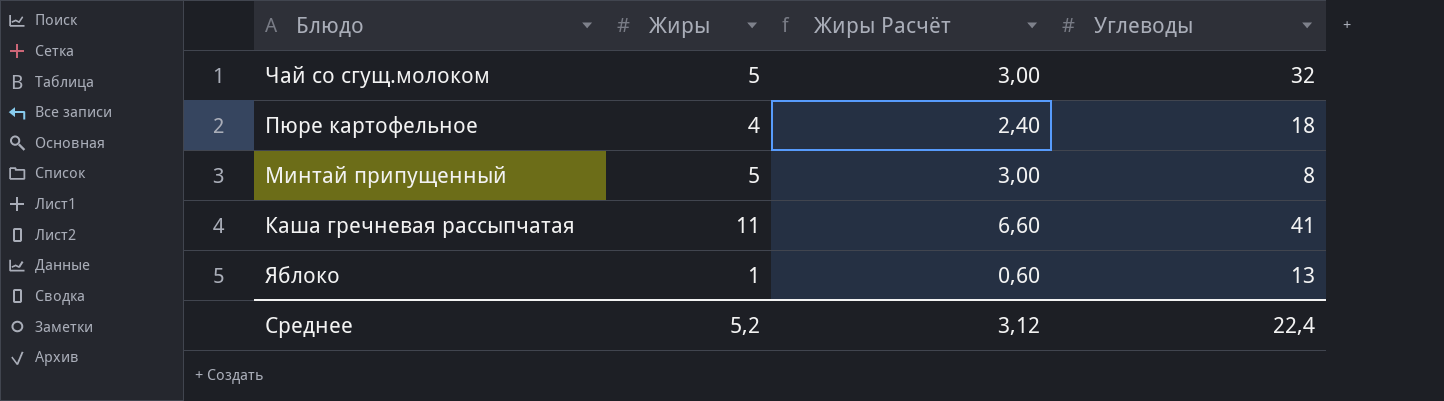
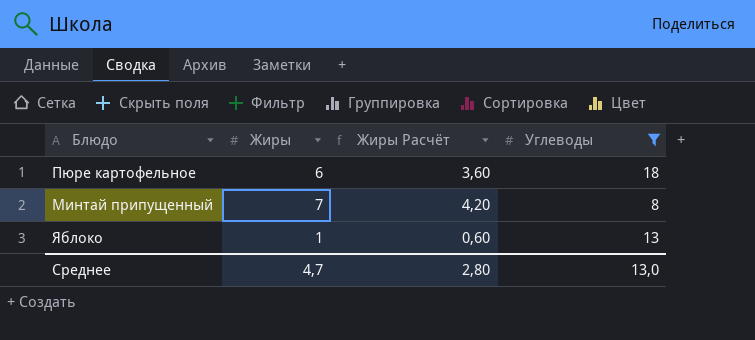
filter: none -> Углеводы <= 18
Пюре картофельное | Жиры: 4 -> 6
Пюре картофельное | Жиры Расчёт: 2,40 -> 3,60
Минтай припущенный | Жиры: 5 -> 7
Минтай припущенный | Жиры Расчёт: 3,00 -> 4,20
Среднее | Жиры: 5,2 -> 4,7
Среднее | Жиры Расчёт: 3,12 -> 2,80
Среднее | Углеводы: 22,4 -> 13,0

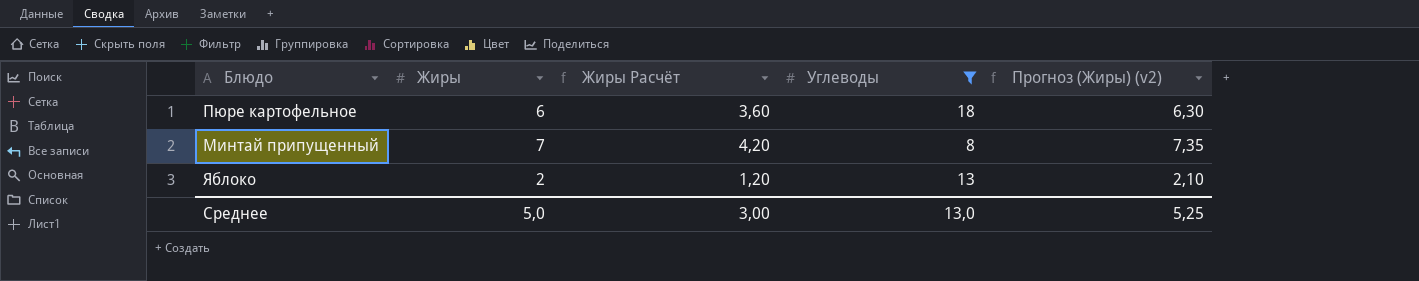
column Прогноз (Жиры) (v2) | formula: none -> [Жиры] * 1,05
Яблоко | Жиры: 1 -> 2
Яблоко | Жиры Расчёт: 0,60 -> 1,20
Среднее | Жиры: 4,7 -> 5,0
Среднее | Жиры Расчёт: 2,80 -> 3,00

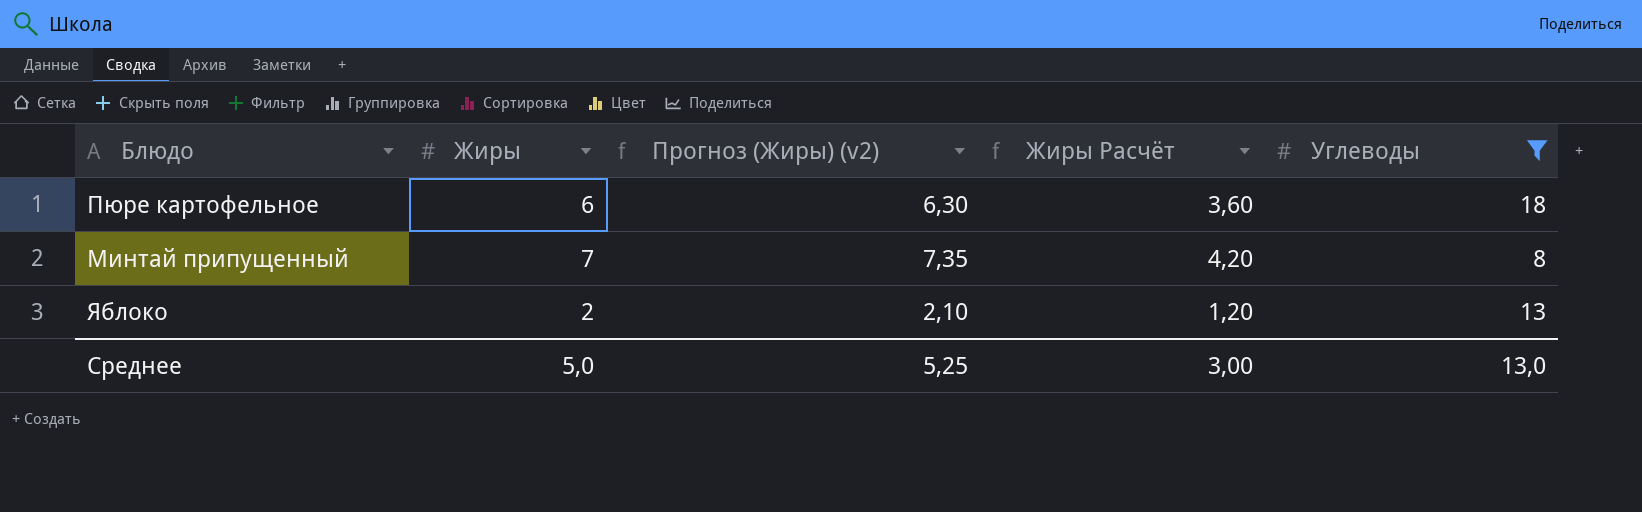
column Прогноз (Жиры) (v2) | position: 5 -> 3

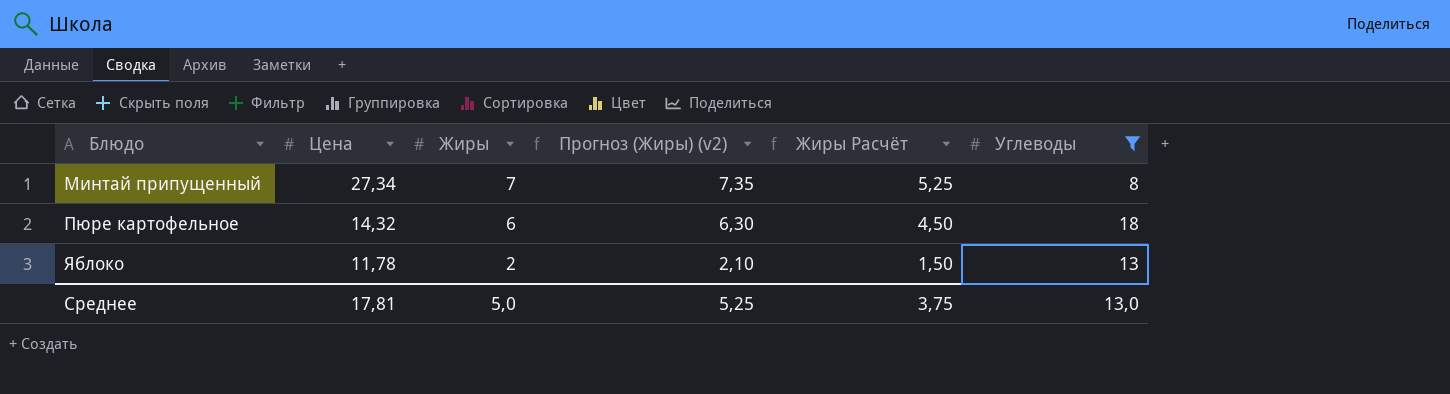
row order: none -> Блюдо ascending
column Цена | position: none -> 2
column Жиры Расчёт | formula: [Жиры] * 0,6 -> [Жиры] * 0,75
Среднее | Жиры Расчёт: 3,00 -> 3,75

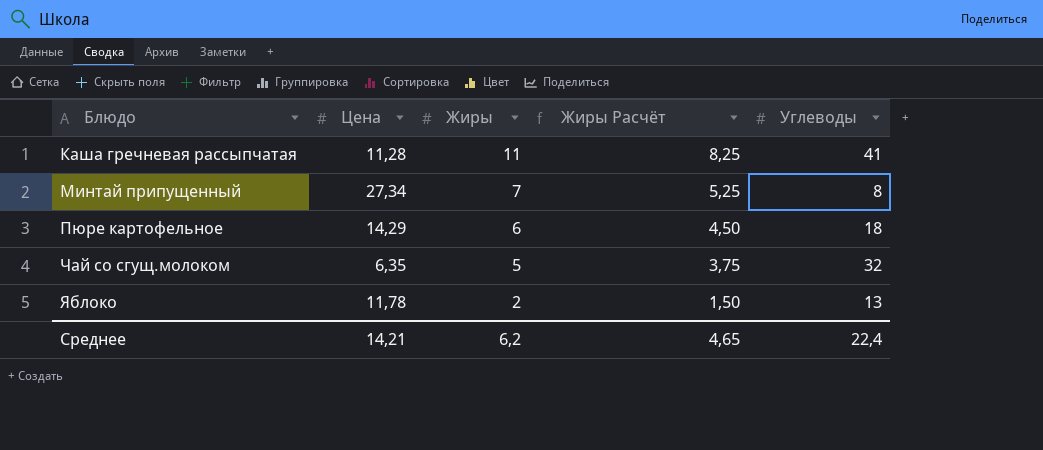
filter: Углеводы <= 18 -> none
column Прогноз (Жиры) (v2) | formula: [Жиры] * 1,05 -> none
Пюре картофельное | Цена: 14,32 -> 14,29
Среднее | Цена: 17,81 -> 14,21
Среднее | Жиры: 5,0 -> 6,2
Среднее | Жиры Расчёт: 3,75 -> 4,65
Среднее | Углеводы: 13,0 -> 22,4

